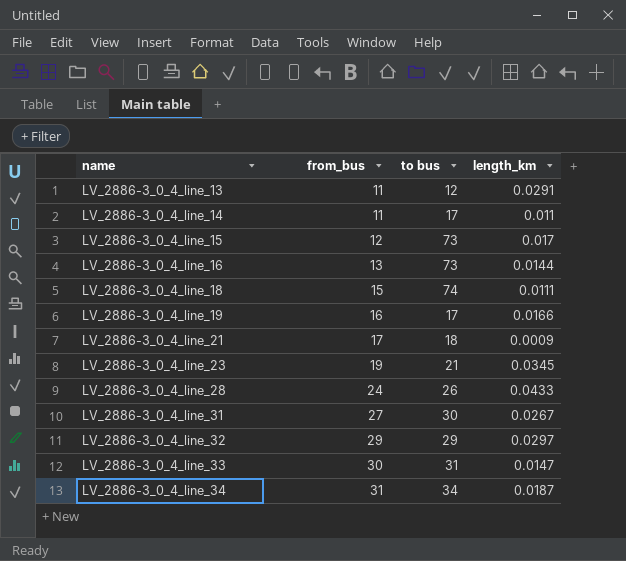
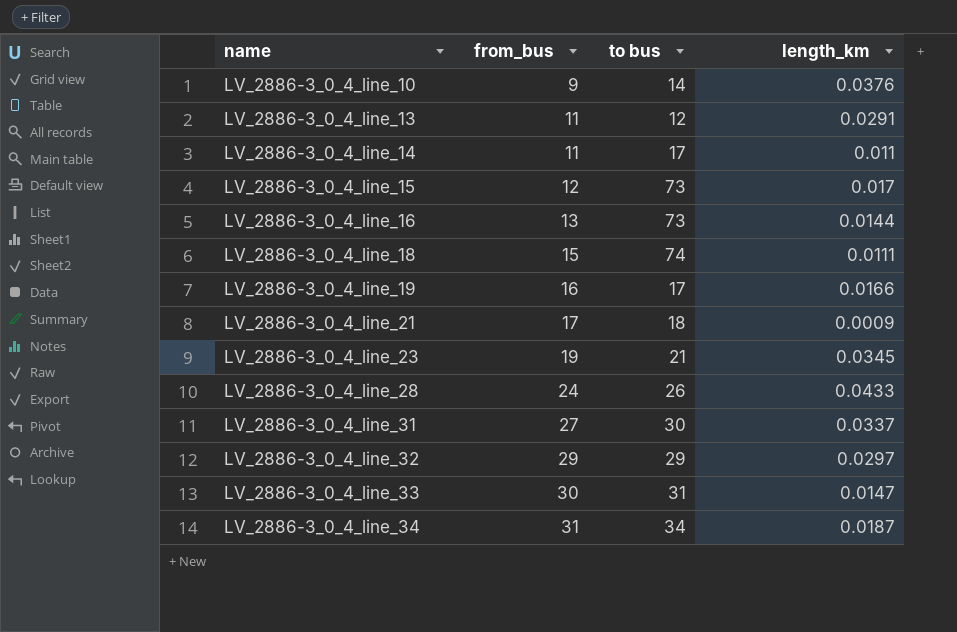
row LV_2886-3_0_4_line_10: none -> 9 | 14 | 0.0376
LV_2886-3_0_4_line_31 | length_km: 0.0267 -> 0.0337

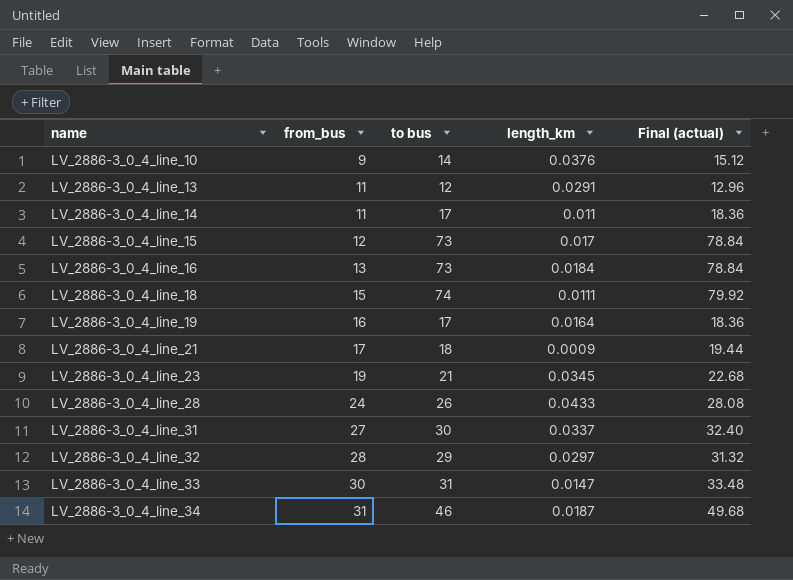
column Final (actual) | formula: none -> [to bus] * 1.08
LV_2886-3_0_4_line_16 | length_km: 0.0144 -> 0.0184
LV_2886-3_0_4_line_19 | length_km: 0.0166 -> 0.0164
LV_2886-3_0_4_line_32 | from_bus: 29 -> 28
LV_2886-3_0_4_line_34 | to bus: 34 -> 46

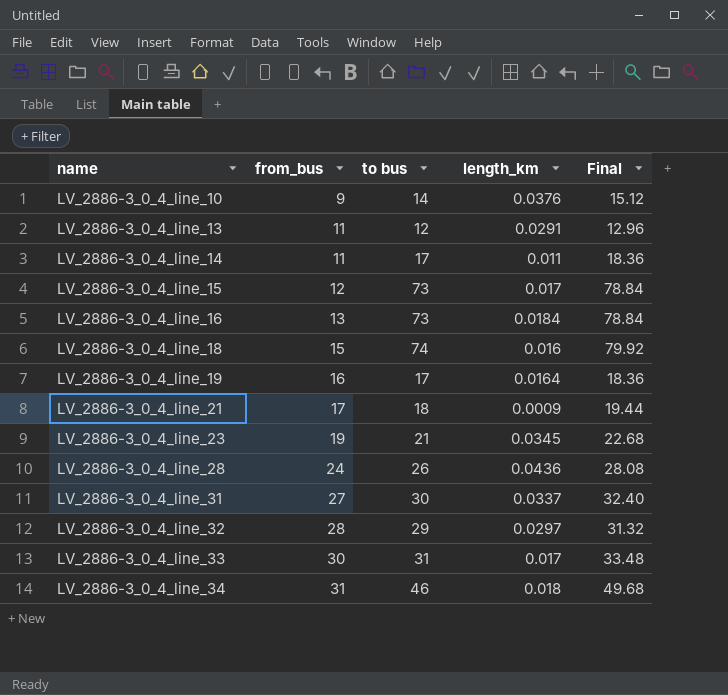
column name: Final (actual) -> Final
LV_2886-3_0_4_line_18 | length_km: 0.0111 -> 0.016
LV_2886-3_0_4_line_28 | length_km: 0.0433 -> 0.0436
LV_2886-3_0_4_line_33 | length_km: 0.0147 -> 0.017
LV_2886-3_0_4_line_34 | length_km: 0.0187 -> 0.018

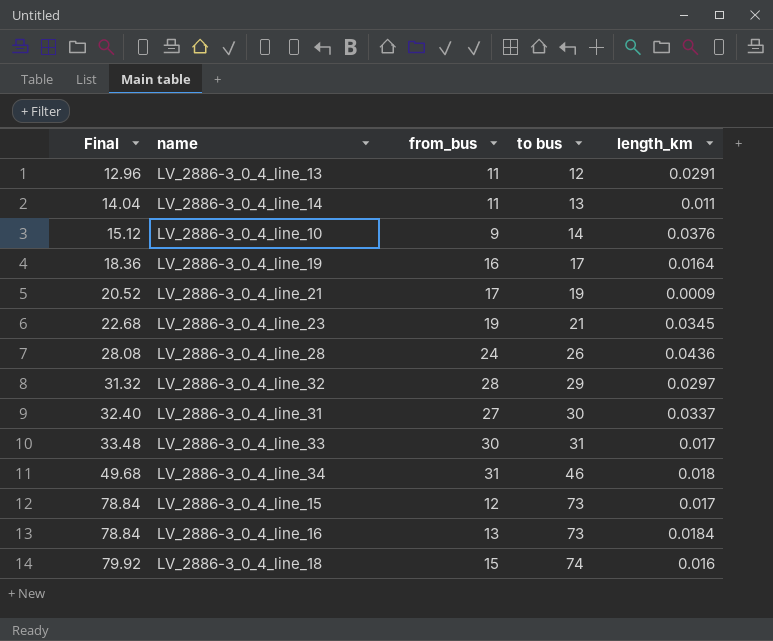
row order: name ascending -> Final ascending
column Final | position: 5 -> 1
LV_2886-3_0_4_line_14 | Final: 18.36 -> 14.04
LV_2886-3_0_4_line_14 | to bus: 17 -> 13
LV_2886-3_0_4_line_21 | Final: 19.44 -> 20.52
LV_2886-3_0_4_line_21 | to bus: 18 -> 19

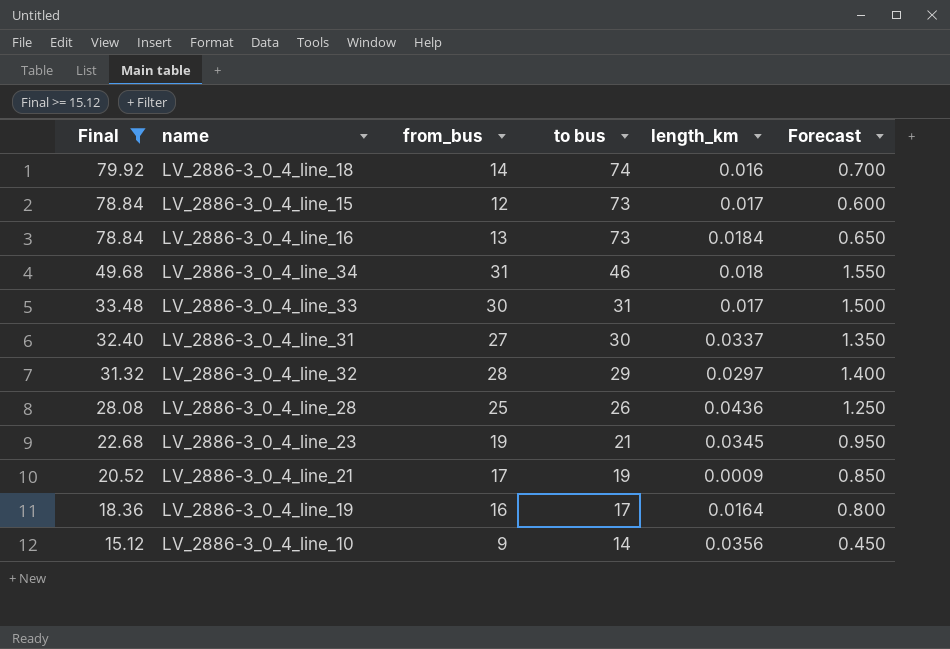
filter: none -> Final >= 15.12
row order: Final ascending -> Final descending
column Forecast | formula: none -> [from_bus] * 0.05
LV_2886-3_0_4_line_18 | from_bus: 15 -> 14
LV_2886-3_0_4_line_28 | from_bus: 24 -> 25
LV_2886-3_0_4_line_10 | length_km: 0.0376 -> 0.0356

